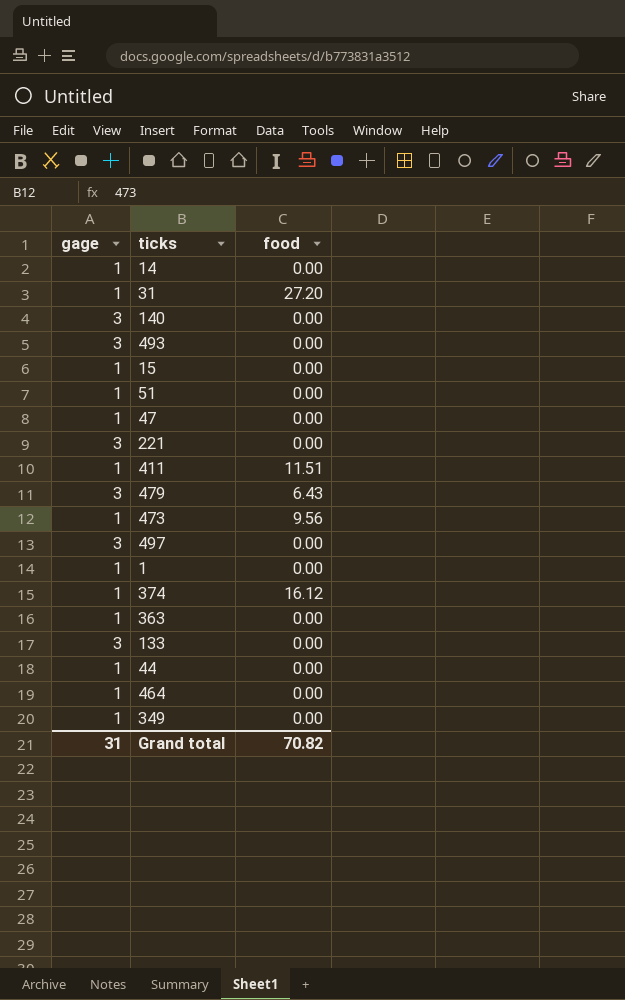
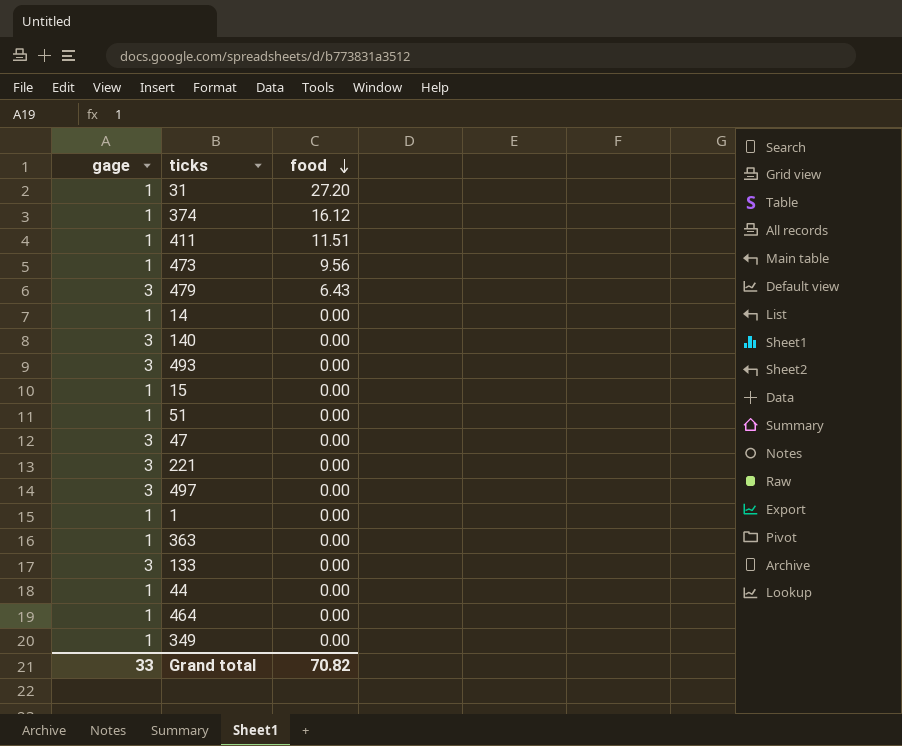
row order: none -> food descending
47 | gage: 1 -> 3
Grand total | gage: 31 -> 33

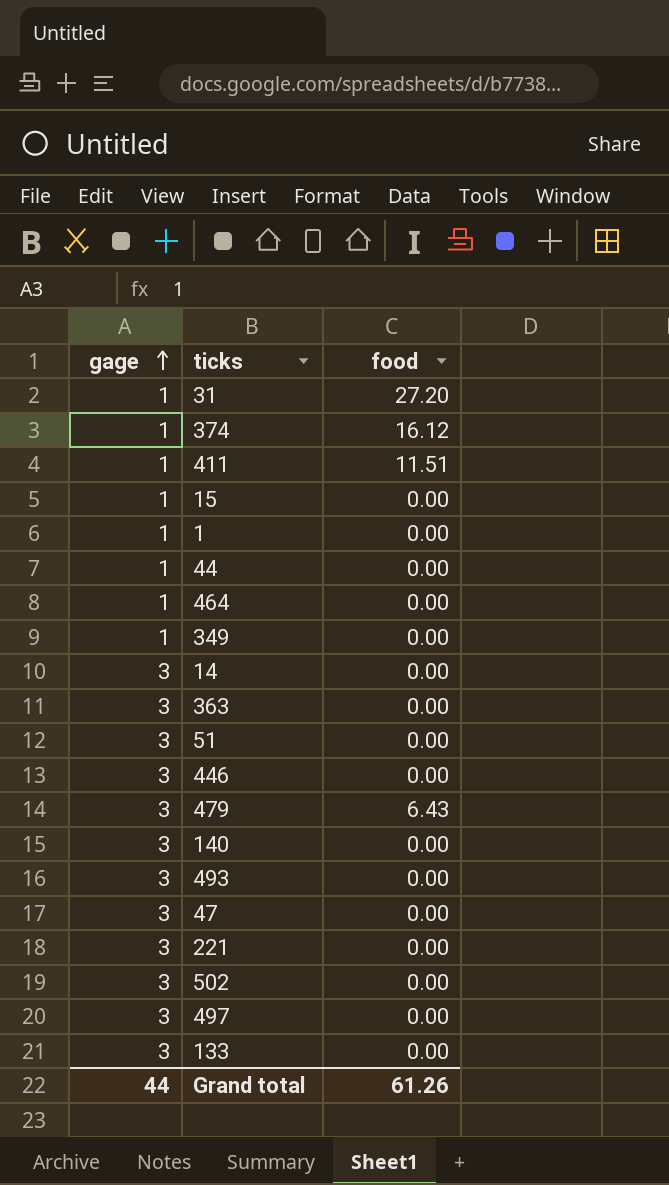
row order: food descending -> gage ascending
row 473: 1 | 9.56 -> none
14 | gage: 1 -> 3
363 | gage: 1 -> 3
51 | gage: 1 -> 3
row 446: none -> 3 | 0.00
row 502: none -> 3 | 0.00
Grand total | gage: 33 -> 44
Grand total | food: 70.82 -> 61.26

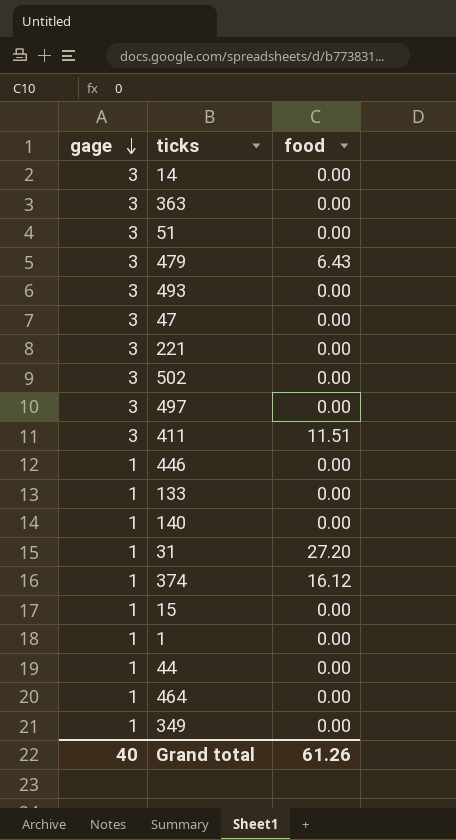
row order: gage ascending -> gage descending
411 | gage: 1 -> 3
446 | gage: 3 -> 1
133 | gage: 3 -> 1
140 | gage: 3 -> 1
Grand total | gage: 44 -> 40

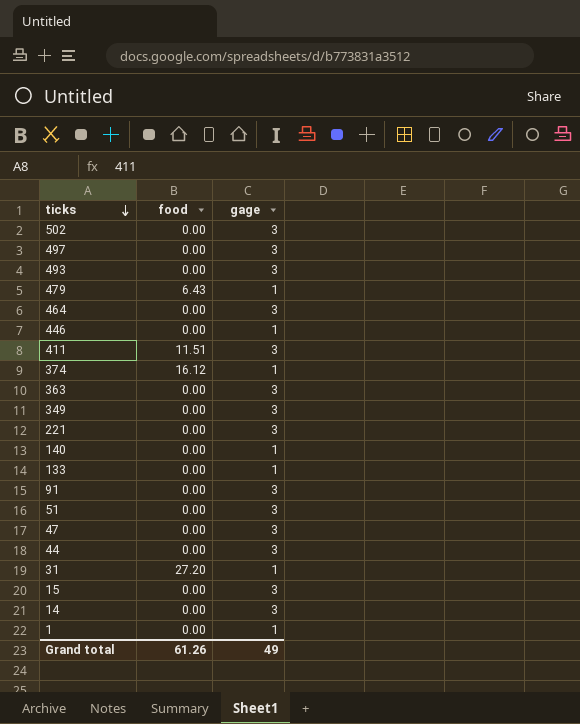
row order: gage descending -> ticks descending
column gage | position: 1 -> 3
479 | gage: 3 -> 1
464 | gage: 1 -> 3
349 | gage: 1 -> 3
row 91: none -> 0.00 | 3
44 | gage: 1 -> 3
15 | gage: 1 -> 3
Grand total | gage: 40 -> 49

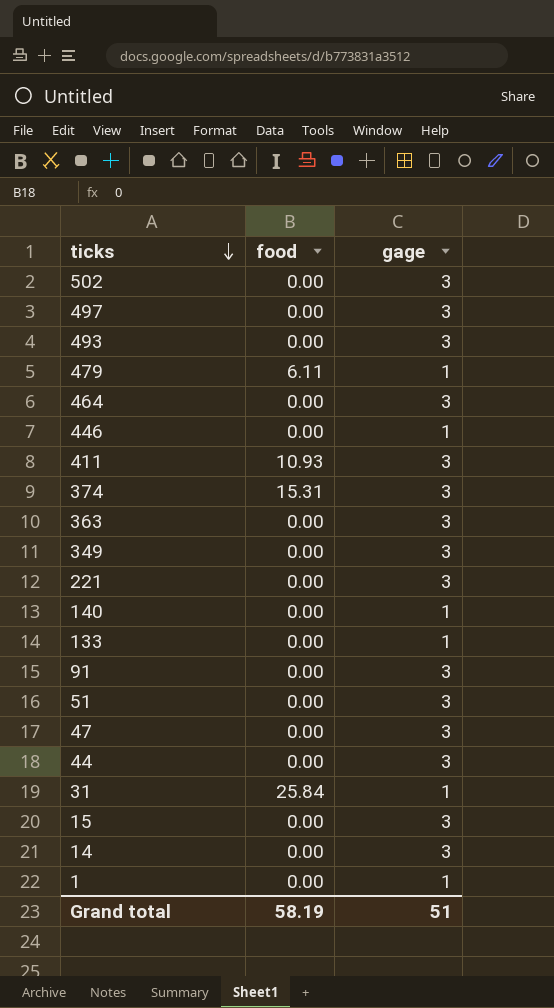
479 | food: 6.43 -> 6.11
411 | food: 11.51 -> 10.93
374 | food: 16.12 -> 15.31
374 | gage: 1 -> 3
31 | food: 27.20 -> 25.84
Grand total | food: 61.26 -> 58.19
Grand total | gage: 49 -> 51

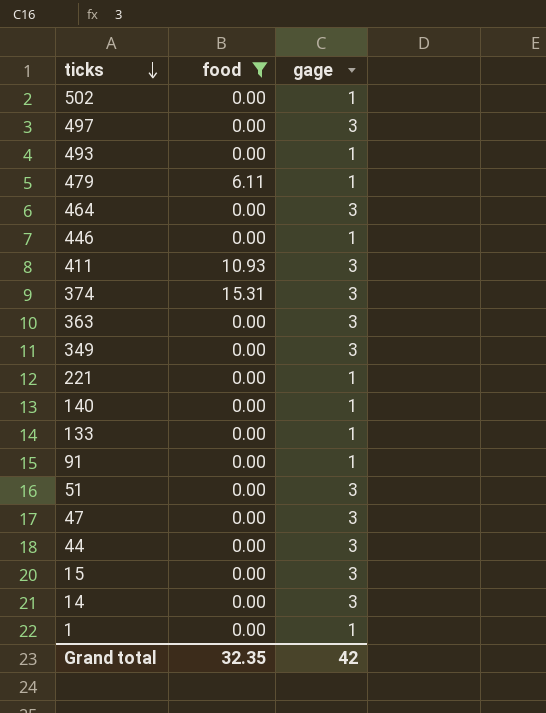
filter: none -> food != 25.84
502 | gage: 3 -> 1
493 | gage: 3 -> 1
221 | gage: 3 -> 1
91 | gage: 3 -> 1
Grand total | food: 58.19 -> 32.35
Grand total | gage: 51 -> 42

